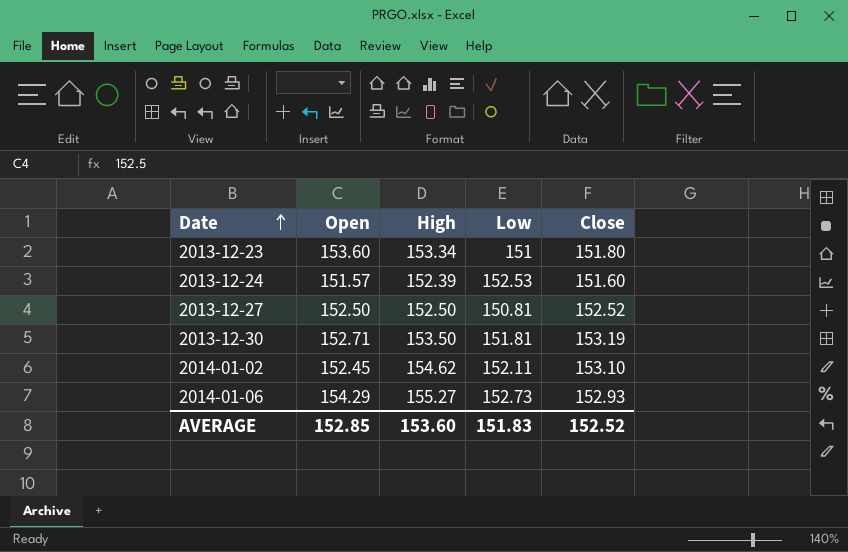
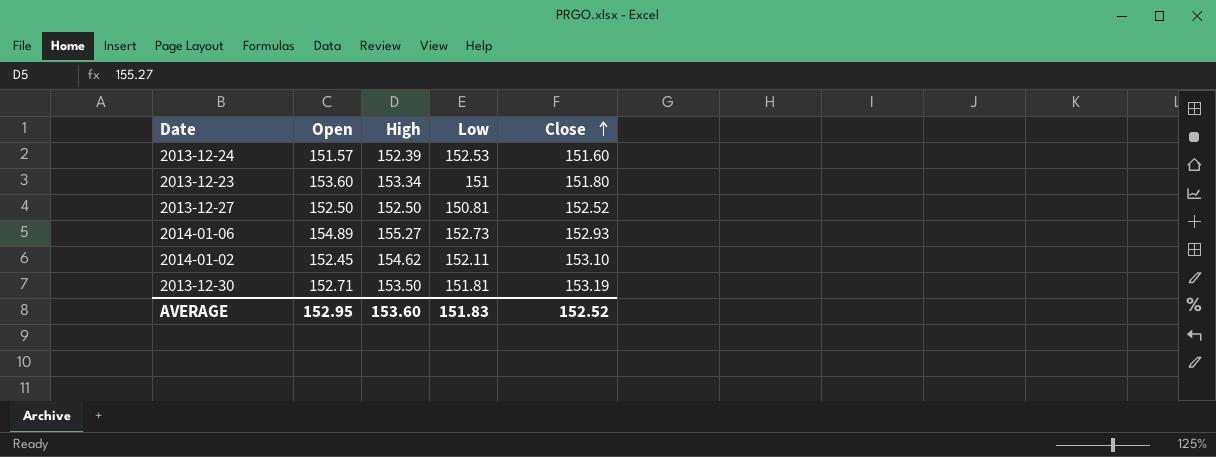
row order: Date ascending -> Close ascending
2014-01-06 | Open: 154.29 -> 154.89
AVERAGE | Open: 152.85 -> 152.95

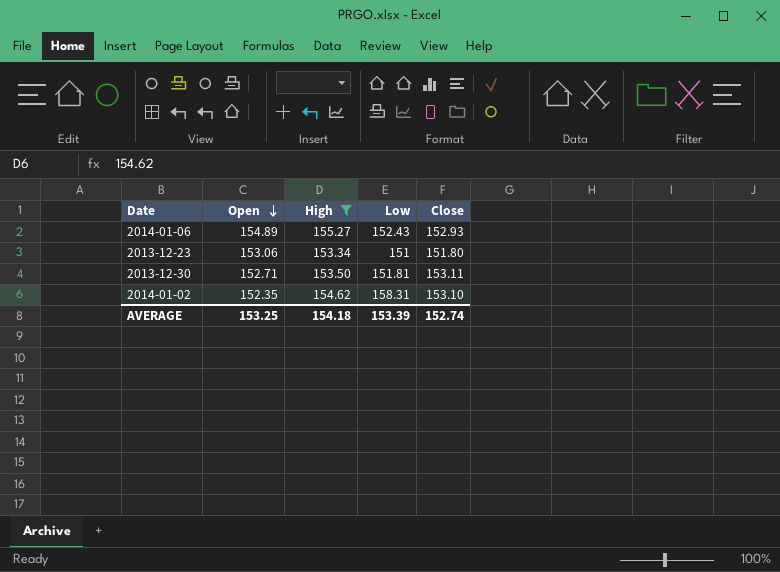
filter: none -> High >= 153.34
row order: Close ascending -> Open descending
2014-01-06 | Low: 152.73 -> 152.43
2013-12-23 | Open: 153.60 -> 153.06
2013-12-30 | Close: 153.19 -> 153.11
2014-01-02 | Open: 152.45 -> 152.35
2014-01-02 | Low: 152.11 -> 158.31
AVERAGE | Open: 152.95 -> 153.25
AVERAGE | High: 153.60 -> 154.18
AVERAGE | Low: 151.83 -> 153.39
AVERAGE | Close: 152.52 -> 152.74

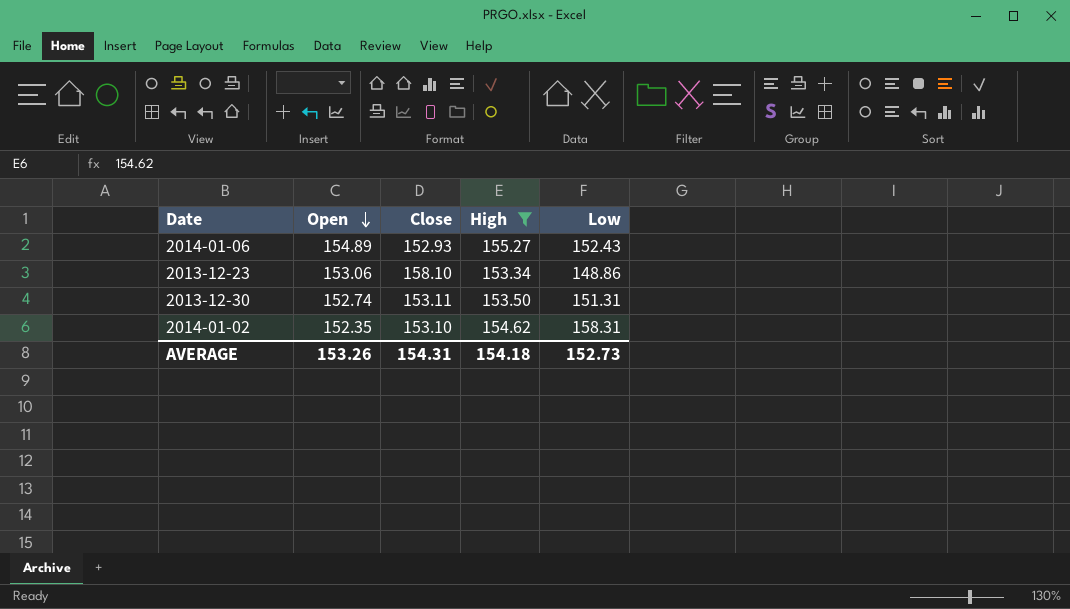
column Close | position: 5 -> 3
2013-12-23 | Close: 151.80 -> 158.10
2013-12-23 | Low: 151 -> 148.86
2013-12-30 | Open: 152.71 -> 152.74
2013-12-30 | Low: 151.81 -> 151.31
AVERAGE | Open: 153.25 -> 153.26
AVERAGE | Close: 152.74 -> 154.31
AVERAGE | Low: 153.39 -> 152.73

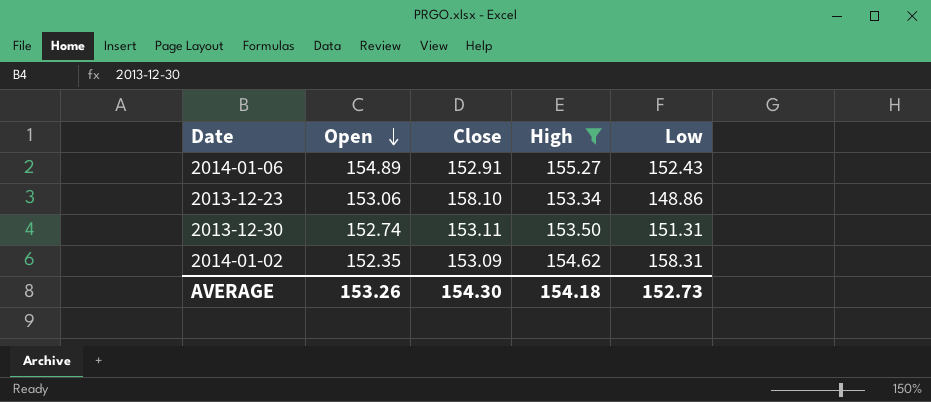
2014-01-06 | Close: 152.93 -> 152.91
2014-01-02 | Close: 153.10 -> 153.09
AVERAGE | Close: 154.31 -> 154.30

